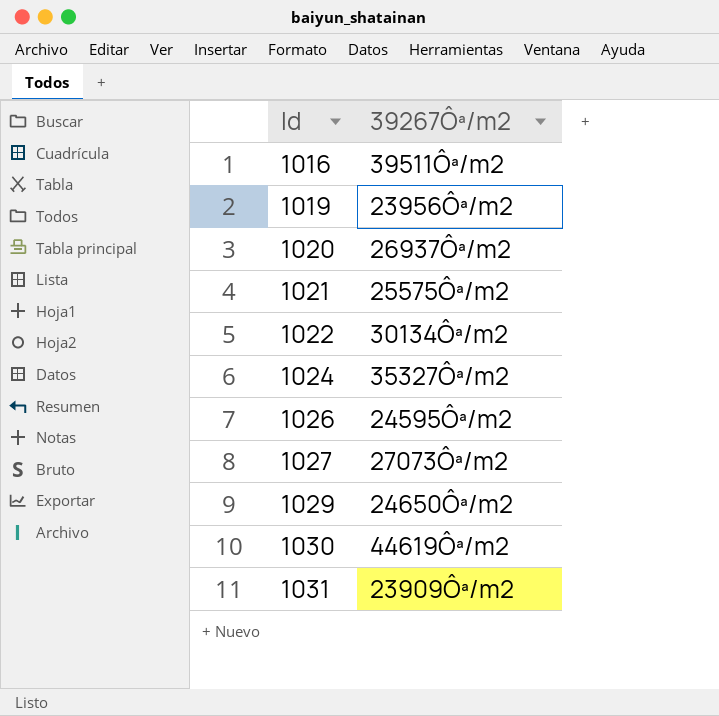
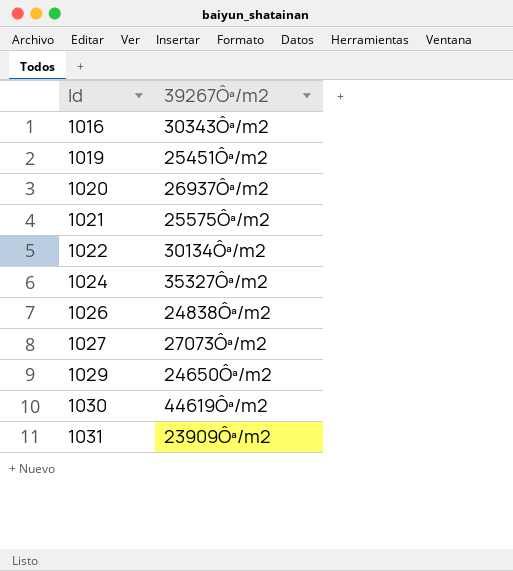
1016 | 39267Ôª/m2: 39511Ôª/m2 -> 30343Ôª/m2
1019 | 39267Ôª/m2: 23956Ôª/m2 -> 25451Ôª/m2
1026 | 39267Ôª/m2: 24595Ôª/m2 -> 24838Ôª/m2

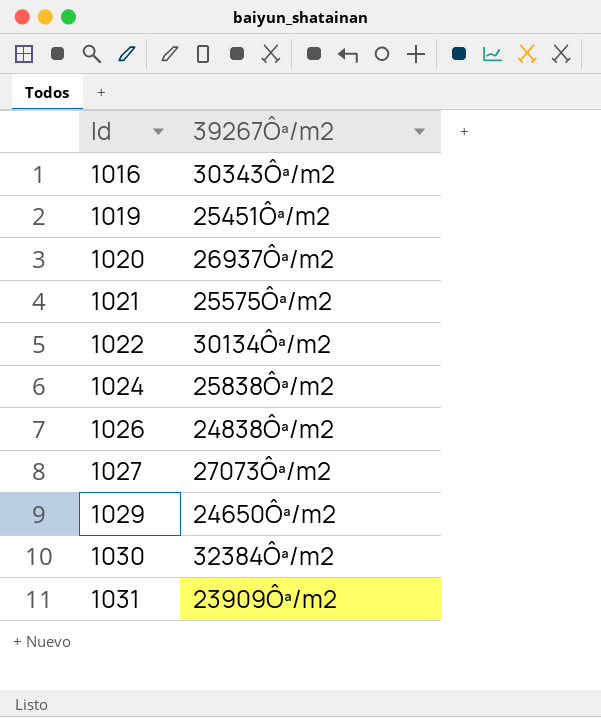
1024 | 39267Ôª/m2: 35327Ôª/m2 -> 25838Ôª/m2
1030 | 39267Ôª/m2: 44619Ôª/m2 -> 32384Ôª/m2

